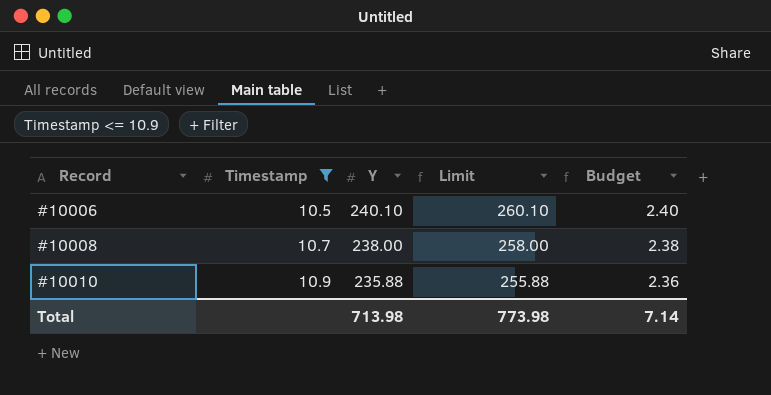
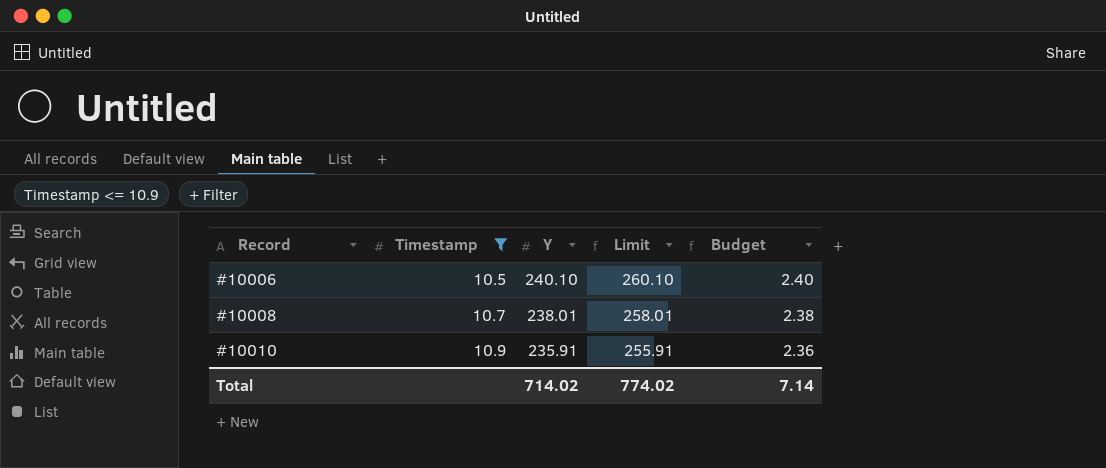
#10008 | Y: 238.00 -> 238.01
#10008 | Limit: 258.00 -> 258.01
#10010 | Y: 235.88 -> 235.91
#10010 | Limit: 255.88 -> 255.91
Total | Y: 713.98 -> 714.02
Total | Limit: 773.98 -> 774.02

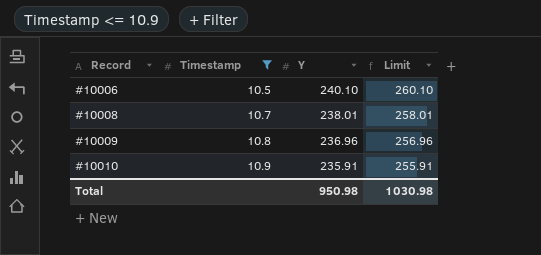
column Budget | formula: [Y] * 0.01 -> none
row #10009: none -> 10.8 | 236.96 | 256.96
Total | Y: 714.02 -> 950.98
Total | Limit: 774.02 -> 1030.98

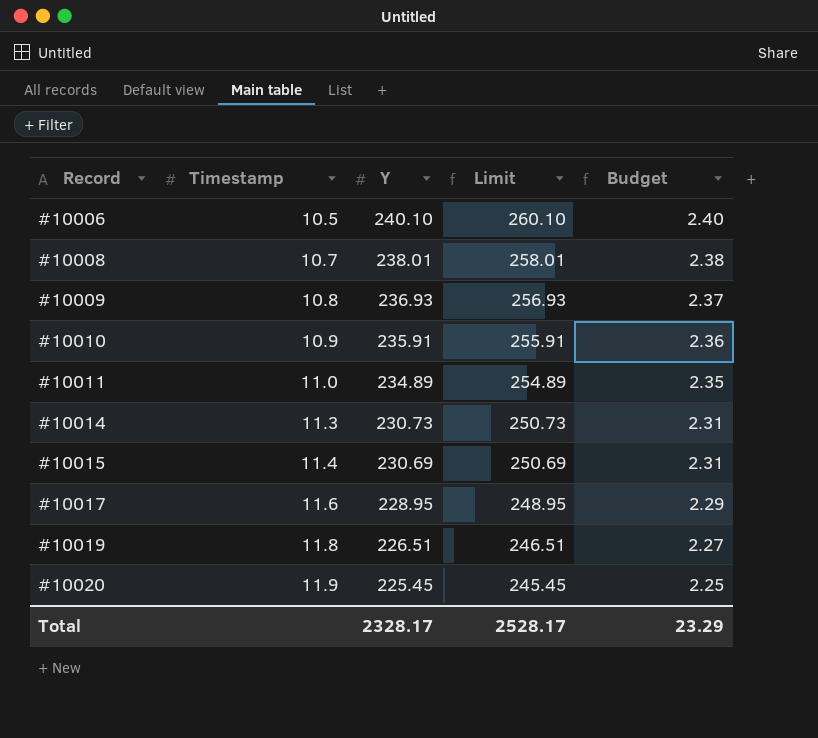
filter: Timestamp <= 10.9 -> none
column Budget | formula: none -> [Y] * 0.01
#10009 | Y: 236.96 -> 236.93
#10009 | Limit: 256.96 -> 256.93
Total | Y: 950.98 -> 2328.17
Total | Limit: 1030.98 -> 2528.17

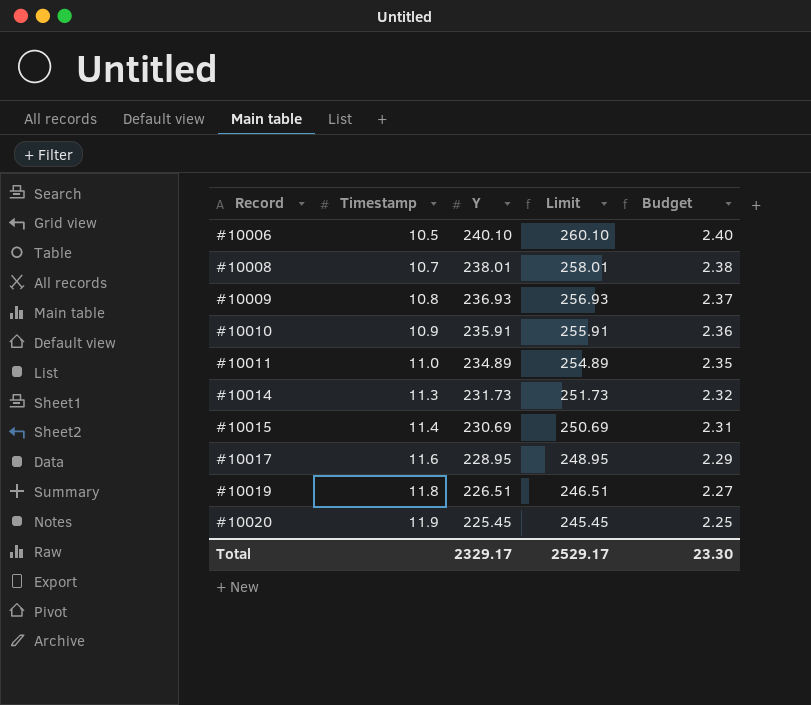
#10014 | Y: 230.73 -> 231.73
#10014 | Limit: 250.73 -> 251.73
#10014 | Budget: 2.31 -> 2.32
Total | Y: 2328.17 -> 2329.17
Total | Limit: 2528.17 -> 2529.17
Total | Budget: 23.29 -> 23.30

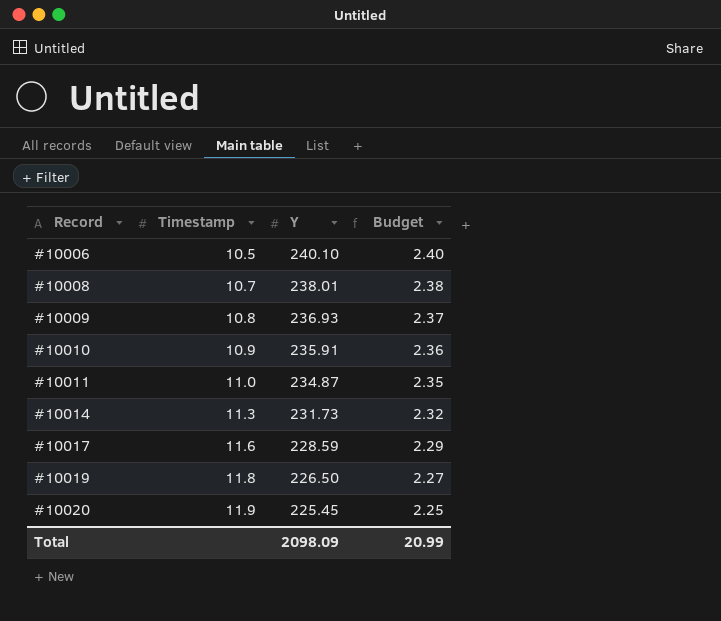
column Limit | formula: [Y] + 20 -> none
row #10015: 11.4 | 230.69 | 250.69 | 2.31 -> none
#10011 | Y: 234.89 -> 234.87
#10017 | Y: 228.95 -> 228.59
#10019 | Y: 226.51 -> 226.50
Total | Y: 2329.17 -> 2098.09
Total | Budget: 23.30 -> 20.99

